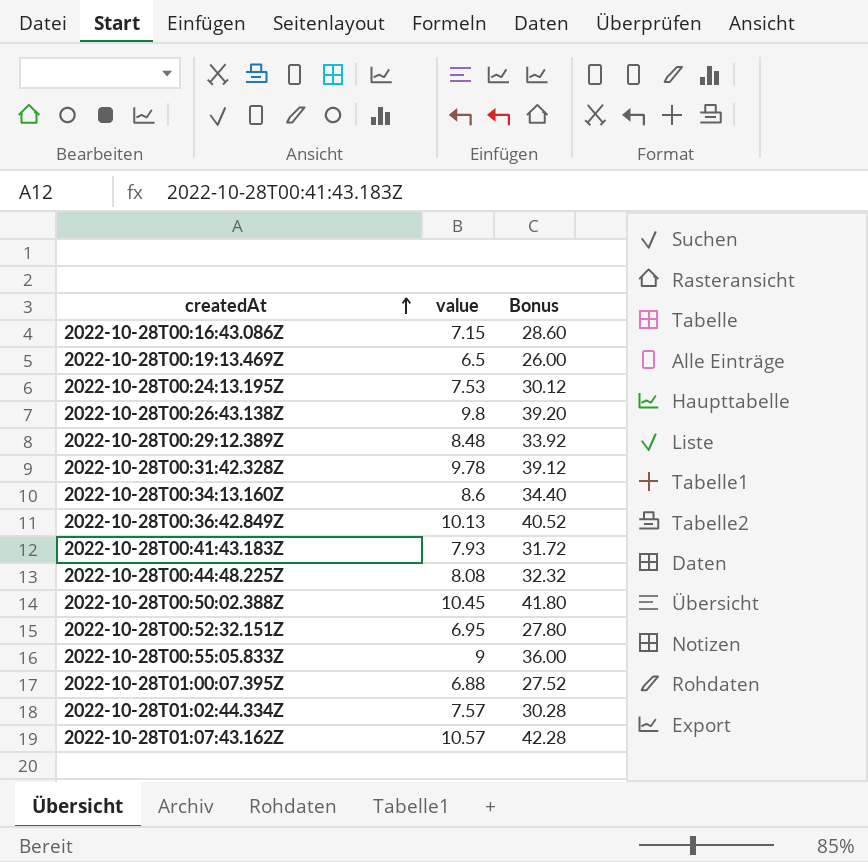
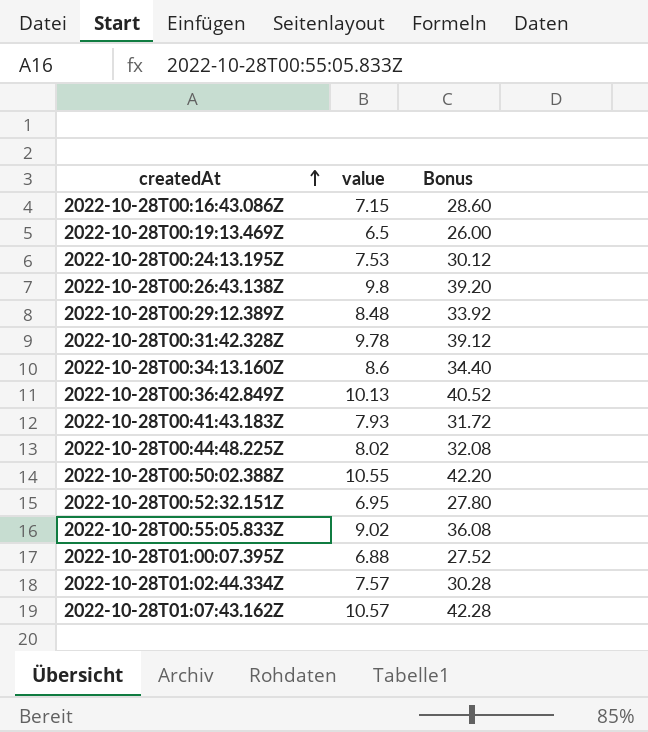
2022-10-28T00:44:48.225Z | value: 8.08 -> 8.02
2022-10-28T00:44:48.225Z | Bonus: 32.32 -> 32.08
2022-10-28T00:50:02.388Z | value: 10.45 -> 10.55
2022-10-28T00:50:02.388Z | Bonus: 41.80 -> 42.20
2022-10-28T00:55:05.833Z | value: 9 -> 9.02
2022-10-28T00:55:05.833Z | Bonus: 36.00 -> 36.08

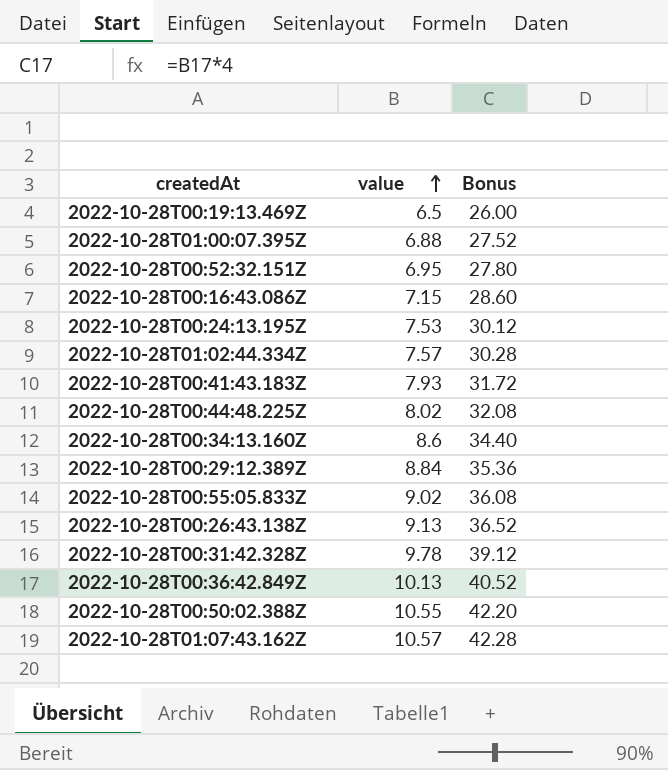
row order: createdAt ascending -> value ascending
2022-10-28T00:29:12.389Z | value: 8.48 -> 8.84
2022-10-28T00:29:12.389Z | Bonus: 33.92 -> 35.36
2022-10-28T00:26:43.138Z | value: 9.8 -> 9.13
2022-10-28T00:26:43.138Z | Bonus: 39.20 -> 36.52

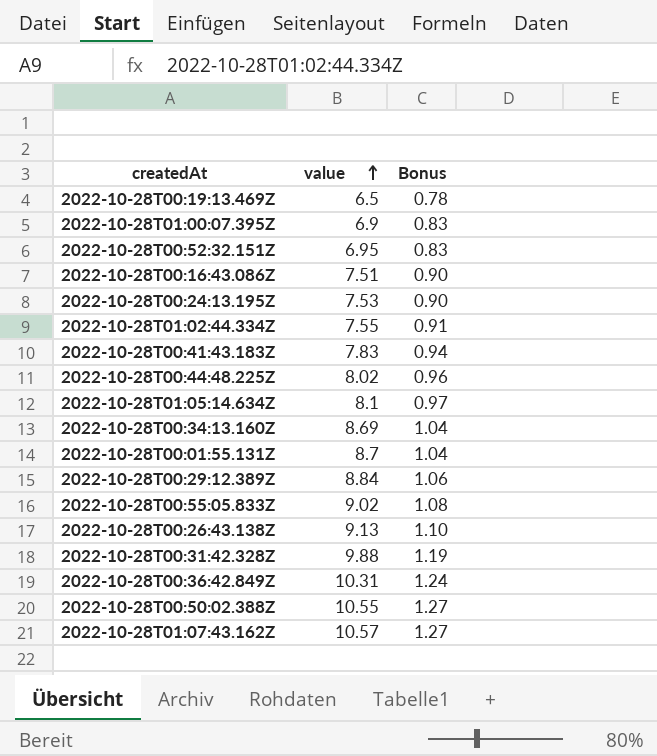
column Bonus | formula: [value] * 4 -> [value] * 0.12
2022-10-28T01:00:07.395Z | value: 6.88 -> 6.9
2022-10-28T00:16:43.086Z | value: 7.15 -> 7.51
2022-10-28T01:02:44.334Z | value: 7.57 -> 7.55
2022-10-28T00:41:43.183Z | value: 7.93 -> 7.83
row 2022-10-28T01:05:14.634Z: none -> 8.1 | 0.97
2022-10-28T00:34:13.160Z | value: 8.6 -> 8.69
row 2022-10-28T00:01:55.131Z: none -> 8.7 | 1.04
2022-10-28T00:31:42.328Z | value: 9.78 -> 9.88
2022-10-28T00:36:42.849Z | value: 10.13 -> 10.31

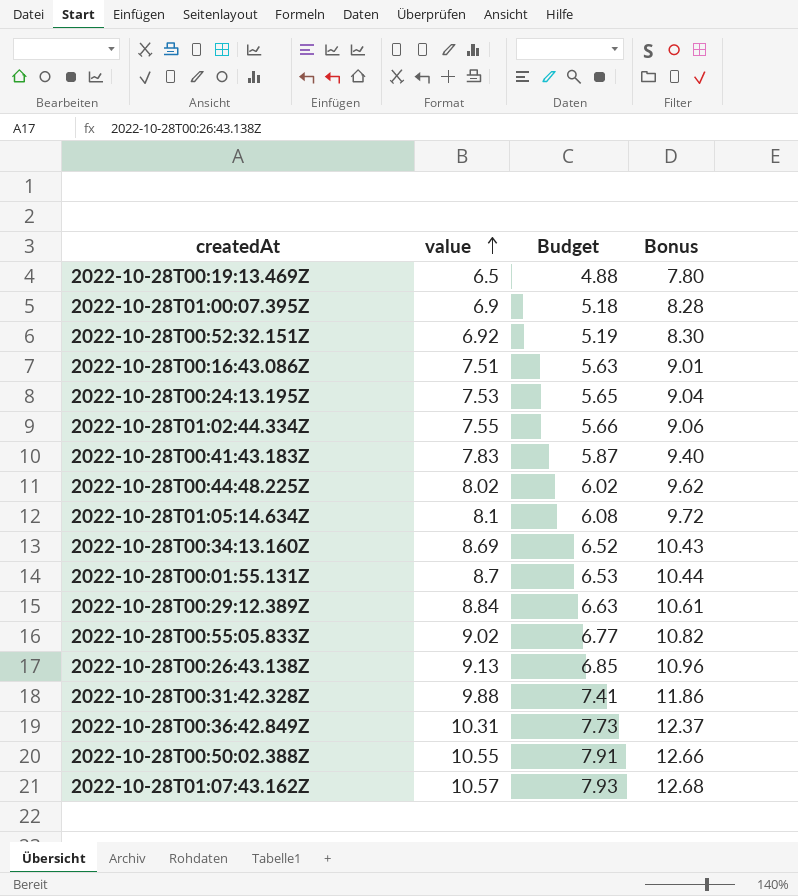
column Budget | formula: none -> [value] * 0.75
column Bonus | formula: [value] * 0.12 -> [value] * 1.2
2022-10-28T00:52:32.151Z | value: 6.95 -> 6.92

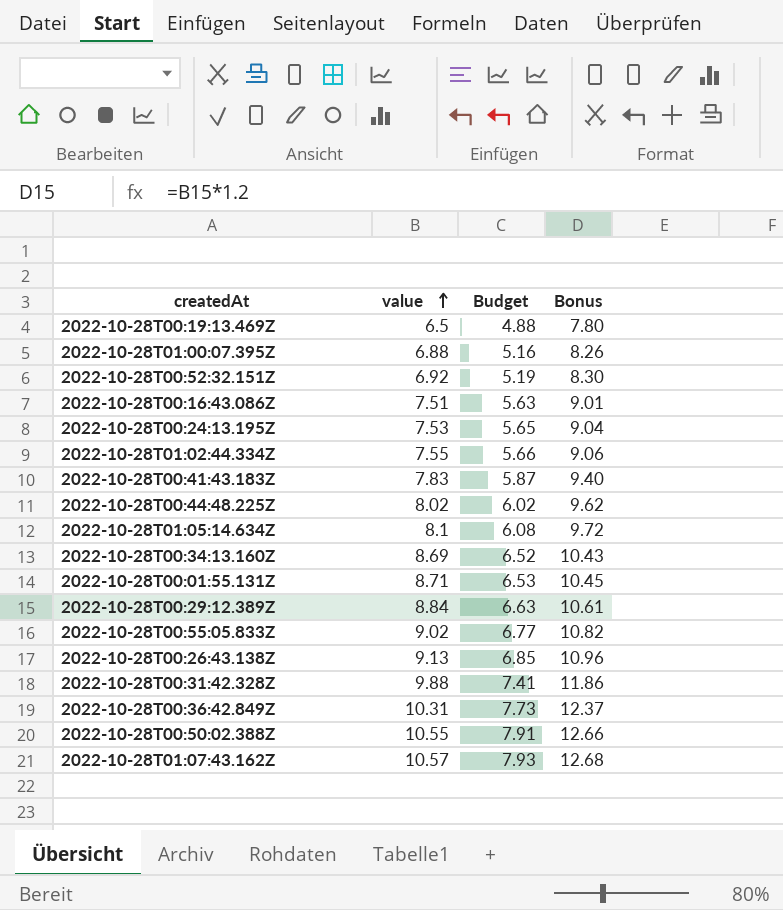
2022-10-28T01:00:07.395Z | value: 6.9 -> 6.88
2022-10-28T01:00:07.395Z | Budget: 5.18 -> 5.16
2022-10-28T01:00:07.395Z | Bonus: 8.28 -> 8.26
2022-10-28T00:01:55.131Z | value: 8.7 -> 8.71
2022-10-28T00:01:55.131Z | Bonus: 10.44 -> 10.45

